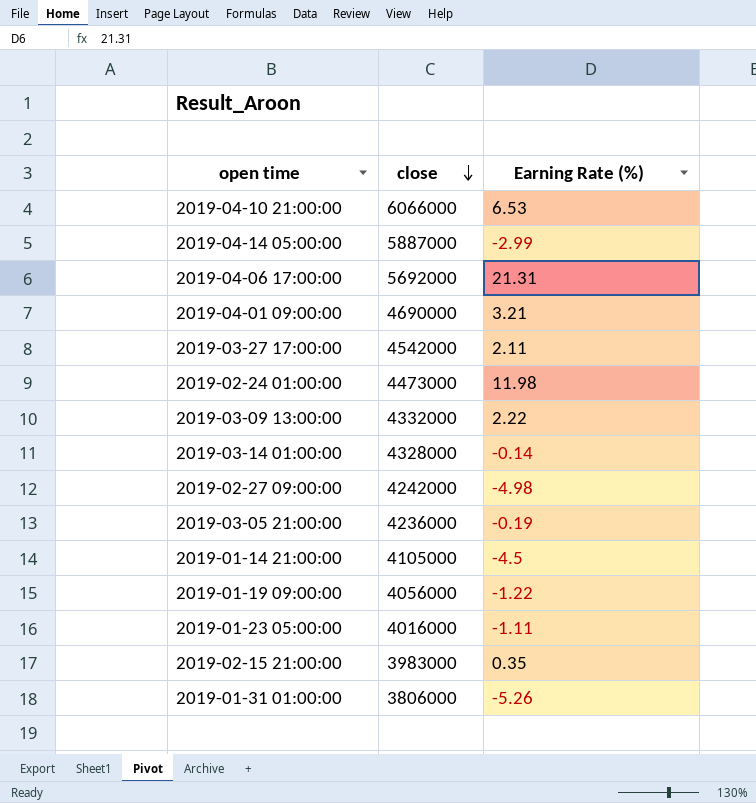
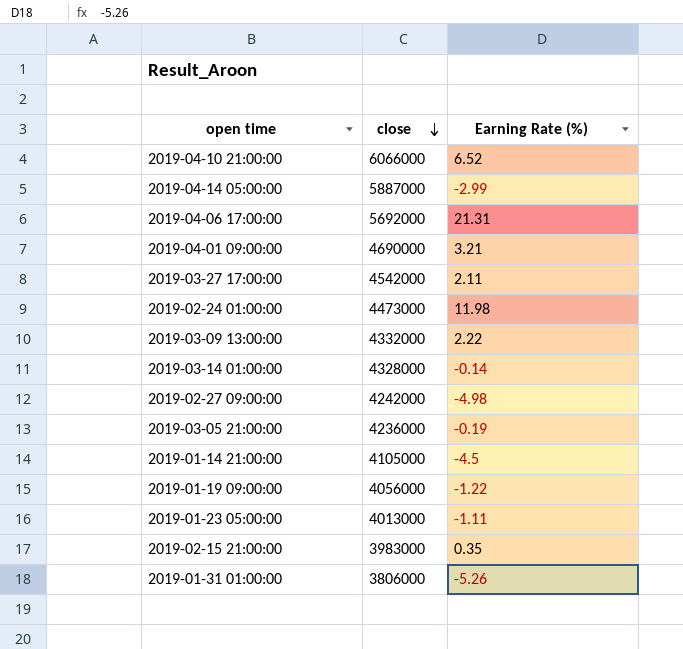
2019-04-10 21:00:00 | Earning Rate (%): 6.53 -> 6.52
2019-01-23 05:00:00 | close: 4016000 -> 4013000

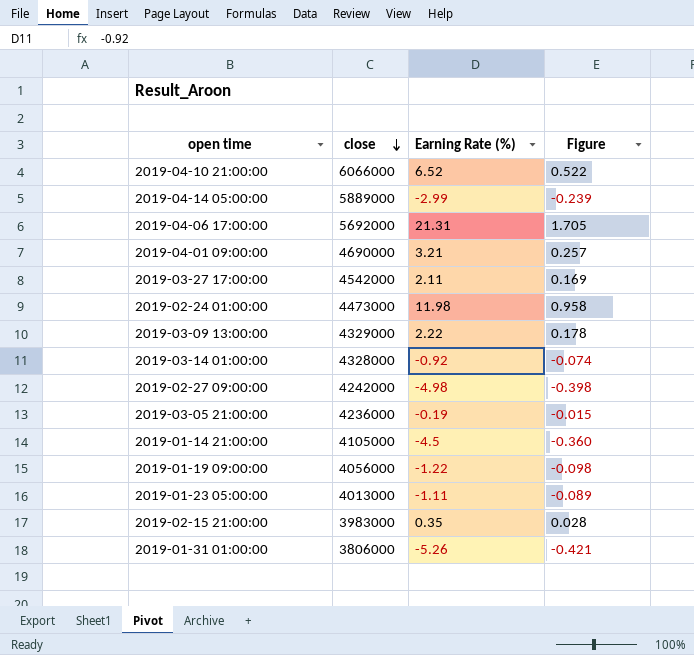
column Figure | formula: none -> [Earning Rate (%)] * 0.08
2019-04-14 05:00:00 | close: 5887000 -> 5889000
2019-03-09 13:00:00 | close: 4332000 -> 4329000
2019-03-14 01:00:00 | Earning Rate (%): -0.14 -> -0.92

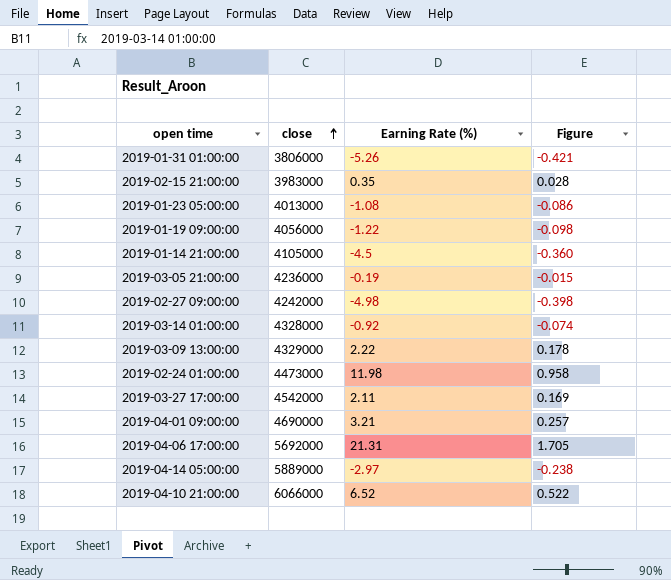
row order: close descending -> close ascending
2019-01-23 05:00:00 | Earning Rate (%): -1.11 -> -1.08
2019-01-23 05:00:00 | Figure: -0.089 -> -0.086
2019-04-14 05:00:00 | Earning Rate (%): -2.99 -> -2.97
2019-04-14 05:00:00 | Figure: -0.239 -> -0.238

